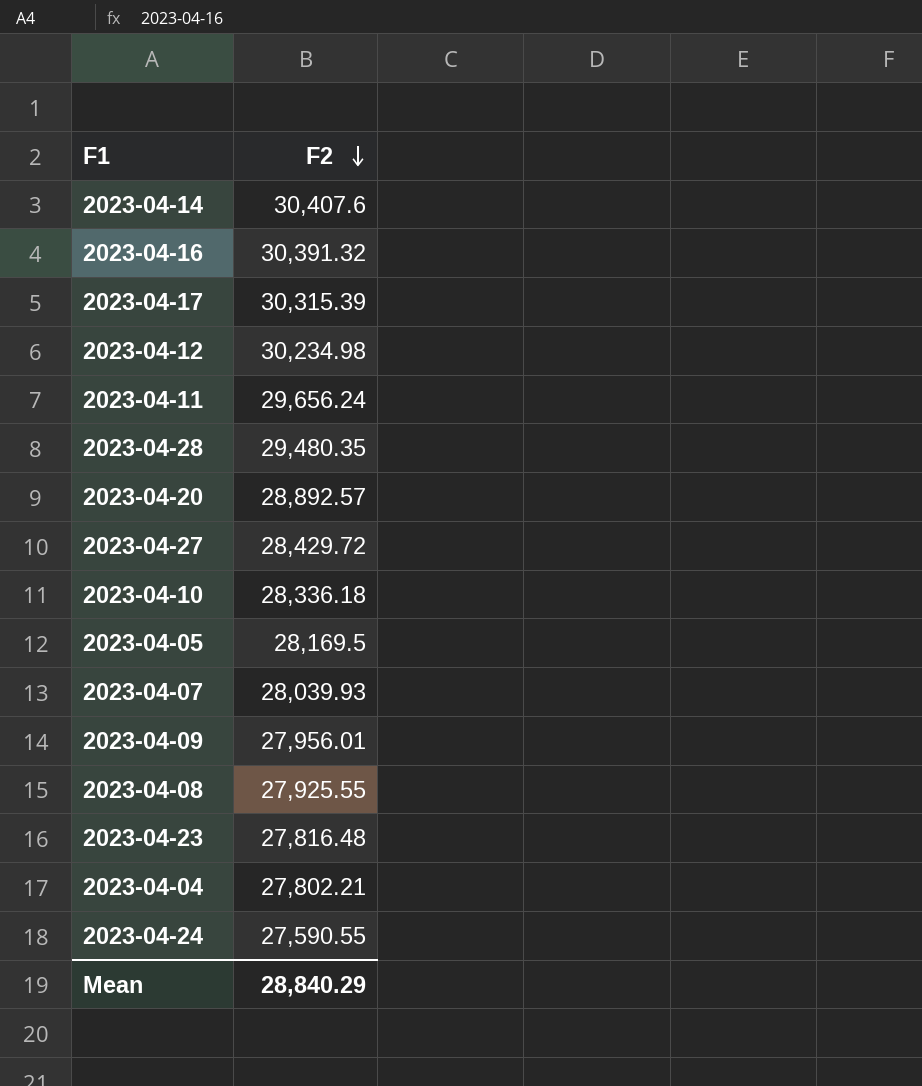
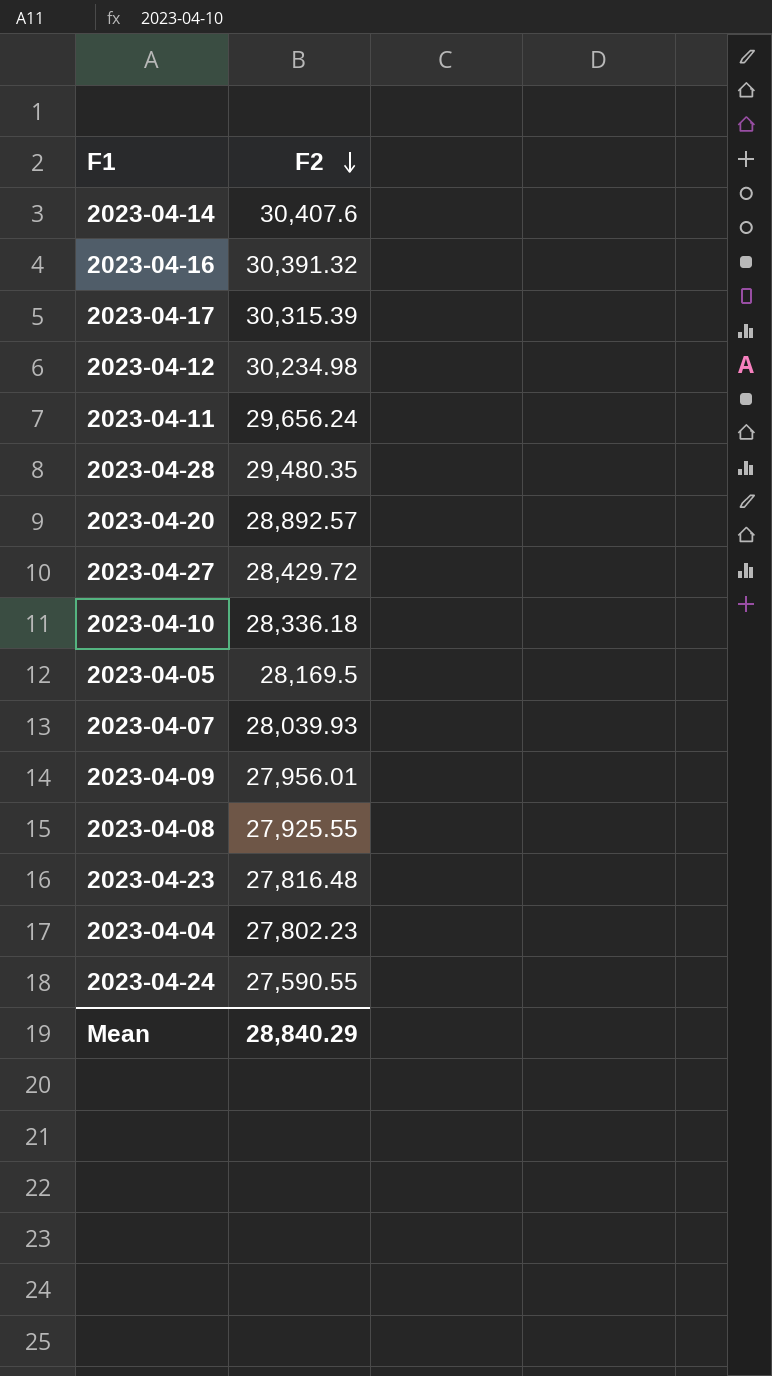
2023-04-04 | F2: 27,802.21 -> 27,802.23

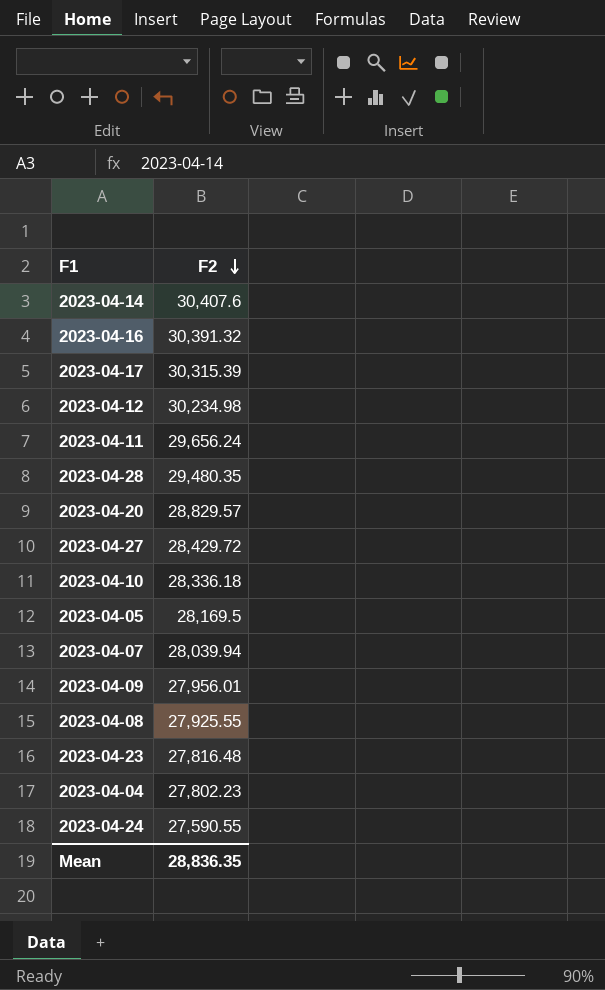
2023-04-20 | F2: 28,892.57 -> 28,829.57
2023-04-07 | F2: 28,039.93 -> 28,039.94
Mean | F2: 28,840.29 -> 28,836.35

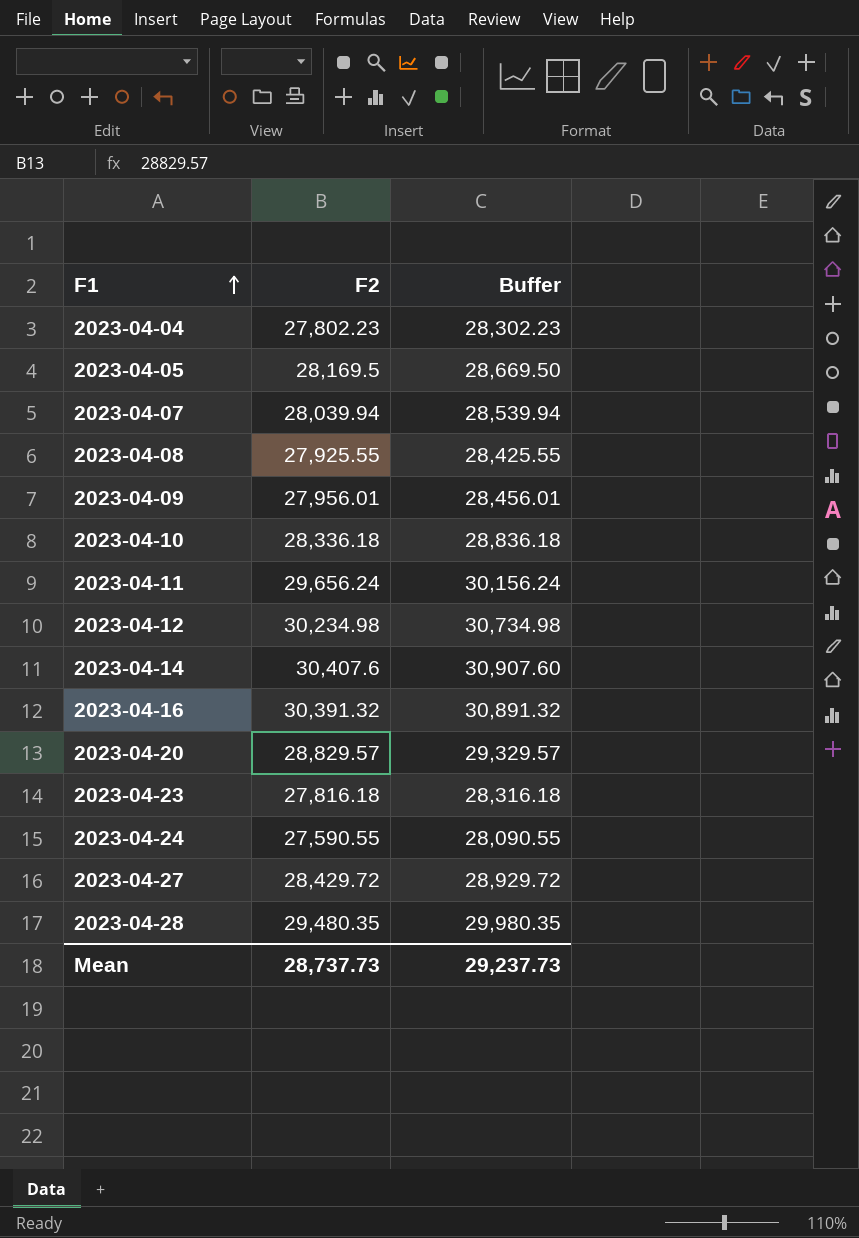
row order: F2 descending -> F1 ascending
column Buffer | formula: none -> [F2] + 500
row 2023-04-17: 30,315.39 -> none
2023-04-23 | F2: 27,816.48 -> 27,816.18
Mean | F2: 28,836.35 -> 28,737.73

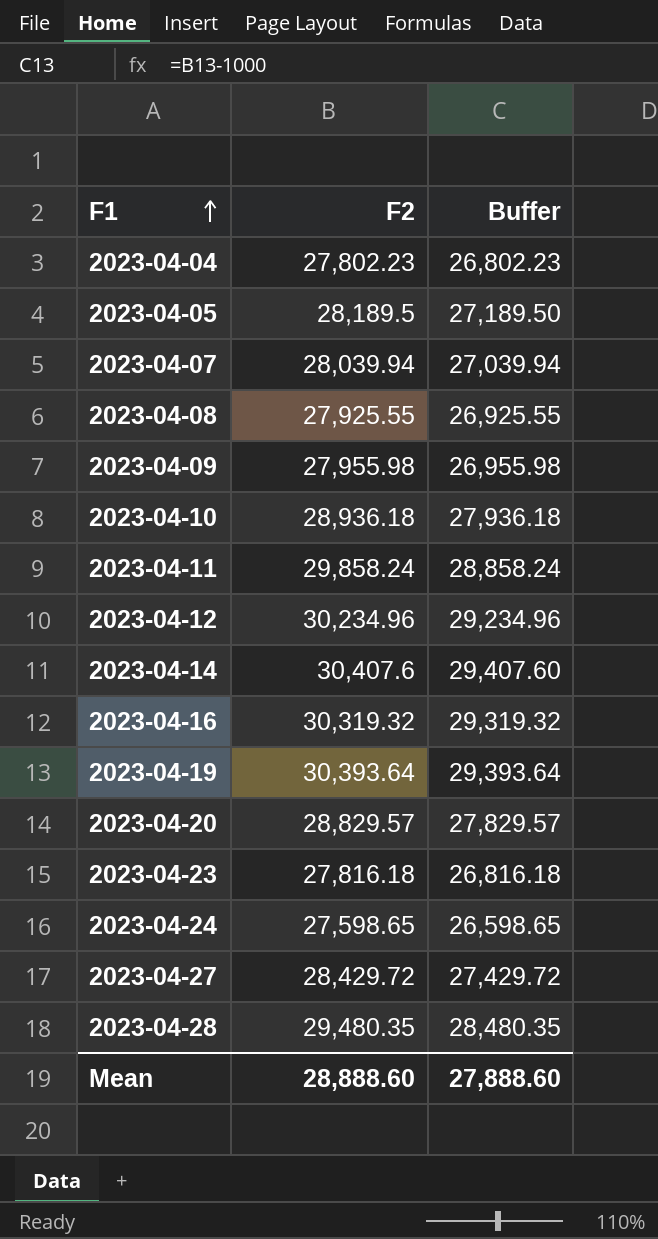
column Buffer | formula: [F2] + 500 -> [F2] - 1000
2023-04-05 | F2: 28,169.5 -> 28,189.5
2023-04-09 | F2: 27,956.01 -> 27,955.98
2023-04-10 | F2: 28,336.18 -> 28,936.18
2023-04-11 | F2: 29,656.24 -> 29,858.24
2023-04-12 | F2: 30,234.98 -> 30,234.96
2023-04-16 | F2: 30,391.32 -> 30,319.32
row 2023-04-19: none -> 30,393.64 | 29,393.64
2023-04-24 | F2: 27,590.55 -> 27,598.65
Mean | F2: 28,737.73 -> 28,888.60
Mean | Buffer: 29,237.73 -> 27,888.60

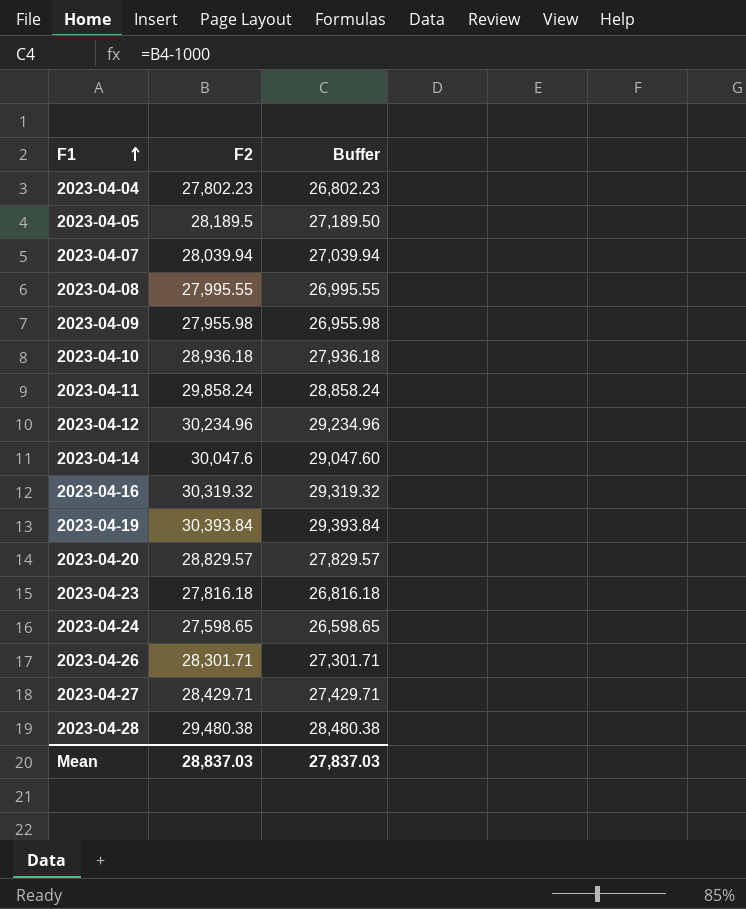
2023-04-08 | F2: 27,925.55 -> 27,995.55
2023-04-08 | Buffer: 26,925.55 -> 26,995.55
2023-04-14 | F2: 30,407.6 -> 30,047.6
2023-04-14 | Buffer: 29,407.60 -> 29,047.60
2023-04-19 | F2: 30,393.64 -> 30,393.84
2023-04-19 | Buffer: 29,393.64 -> 29,393.84
row 2023-04-26: none -> 28,301.71 | 27,301.71
2023-04-27 | F2: 28,429.72 -> 28,429.71
2023-04-27 | Buffer: 27,429.72 -> 27,429.71
2023-04-28 | F2: 29,480.35 -> 29,480.38
2023-04-28 | Buffer: 28,480.35 -> 28,480.38
Mean | F2: 28,888.60 -> 28,837.03
Mean | Buffer: 27,888.60 -> 27,837.03

